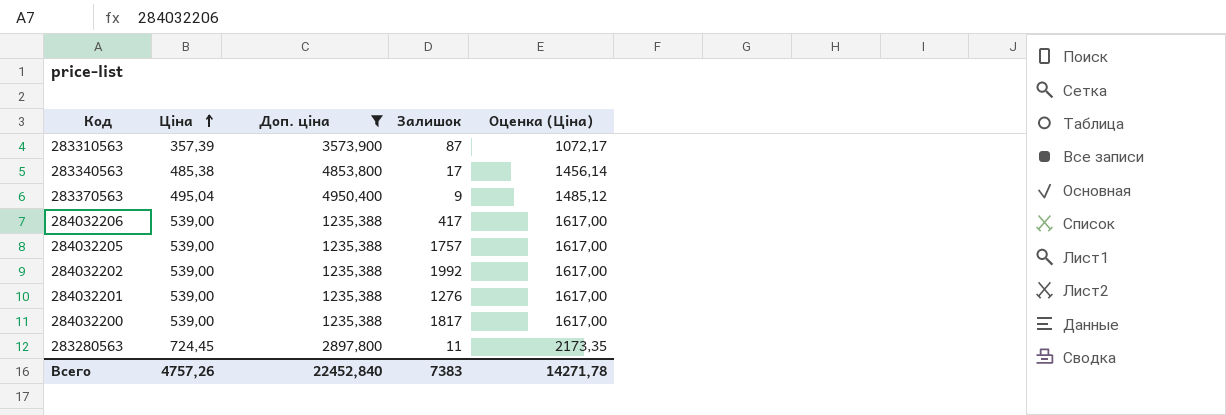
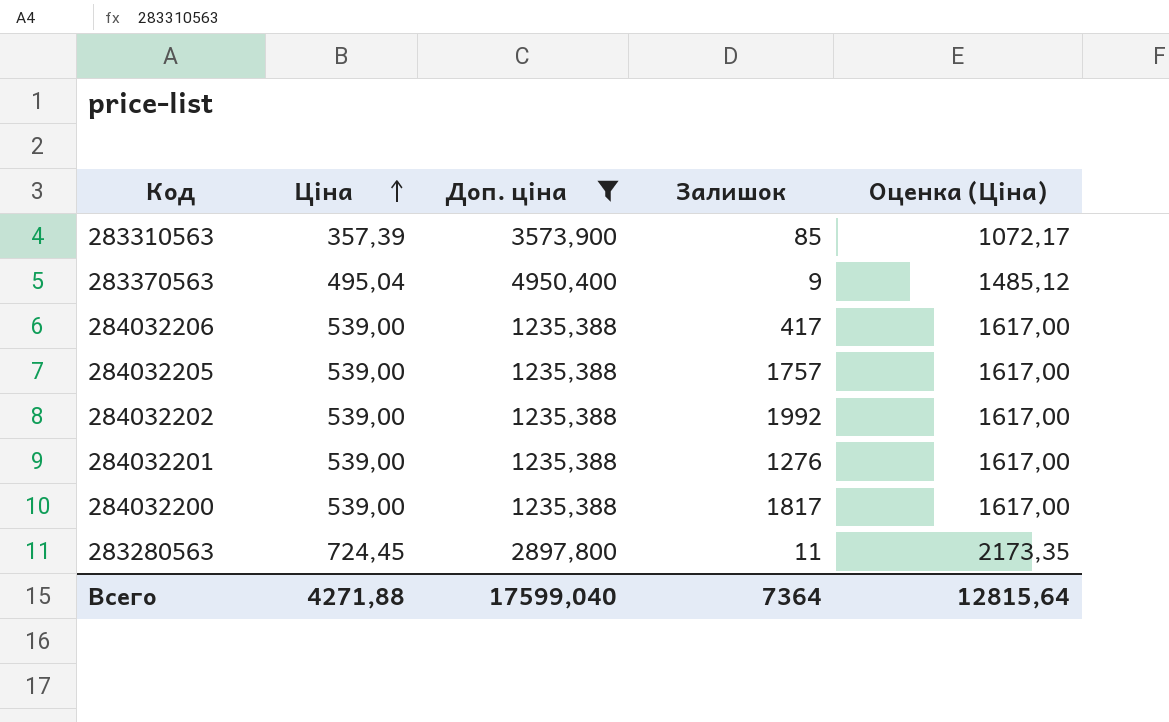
row 283340563: 485,38 | 4853,800 | 17 | 1456,14 -> none
283310563 | Залишок: 87 -> 85
Всего | Ціна: 4757,26 -> 4271,88
Всего | Доп. ціна: 22452,840 -> 17599,040
Всего | Залишок: 7383 -> 7364
Всего | Оценка (Ціна): 14271,78 -> 12815,64

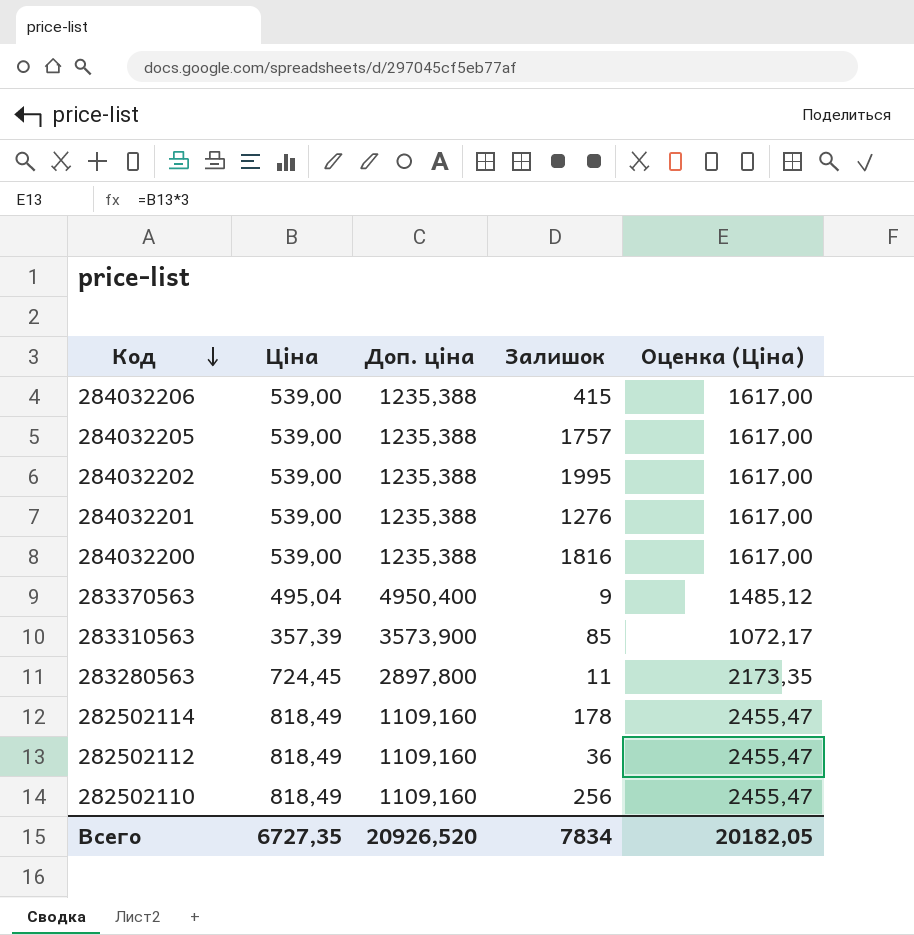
filter: Доп. ціна != 1109,160 -> none
row order: Ціна ascending -> Код descending
284032206 | Залишок: 417 -> 415
284032202 | Залишок: 1992 -> 1995
284032200 | Залишок: 1817 -> 1816
Всего | Ціна: 4271,88 -> 6727,35
Всего | Доп. ціна: 17599,040 -> 20926,520
Всего | Залишок: 7364 -> 7834
Всего | Оценка (Ціна): 12815,64 -> 20182,05

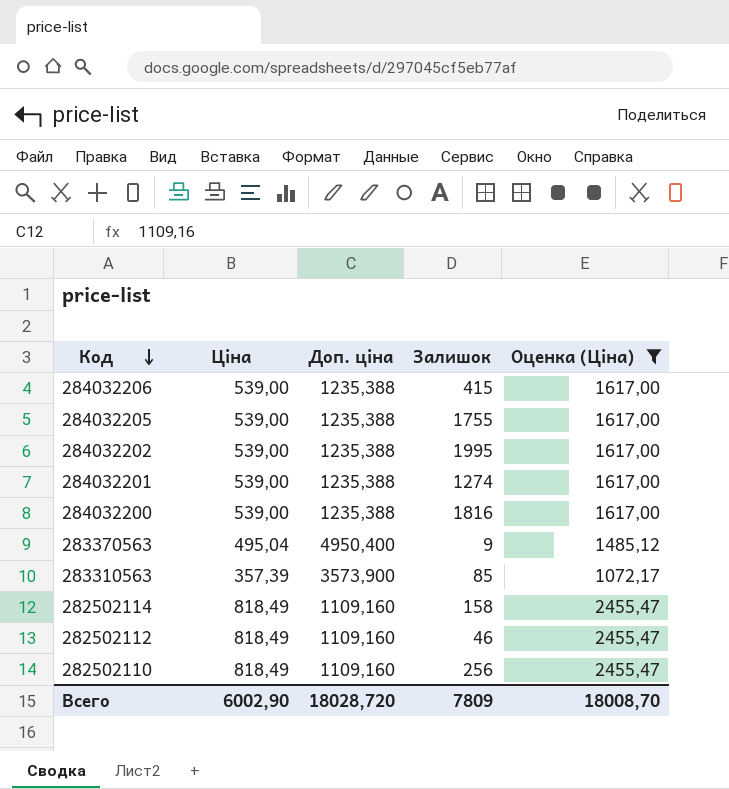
filter: none -> Оценка (Ціна) != 2173,35
284032205 | Залишок: 1757 -> 1755
284032201 | Залишок: 1276 -> 1274
282502114 | Залишок: 178 -> 158
282502112 | Залишок: 36 -> 46
Всего | Ціна: 6727,35 -> 6002,90
Всего | Доп. ціна: 20926,520 -> 18028,720
Всего | Залишок: 7834 -> 7809
Всего | Оценка (Ціна): 20182,05 -> 18008,70

